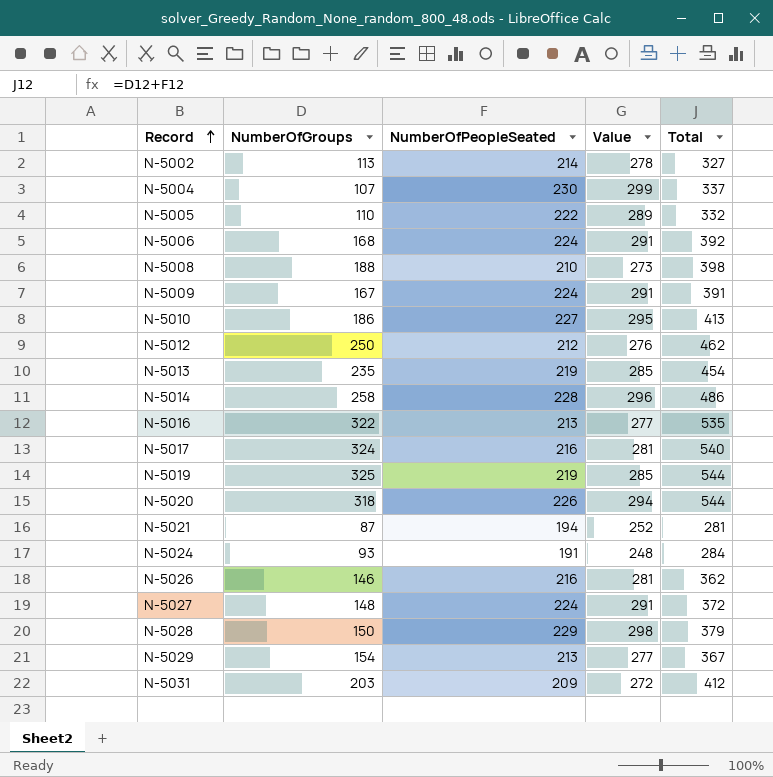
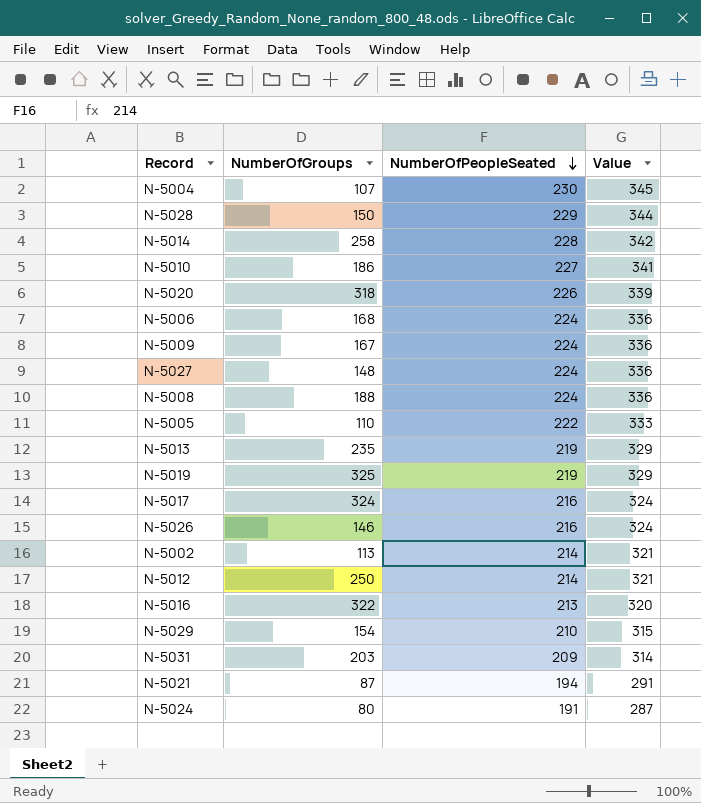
row order: Record ascending -> NumberOfPeopleSeated descending
column Total | formula: [NumberOfGroups] + [NumberOfPeopleSeated] -> none
column Value | formula: [NumberOfPeopleSeated] * 1.3 -> [NumberOfPeopleSeated] * 1.5
N-5008 | NumberOfPeopleSeated: 210 -> 224
N-5012 | NumberOfPeopleSeated: 212 -> 214
N-5029 | NumberOfPeopleSeated: 213 -> 210
N-5024 | NumberOfGroups: 93 -> 80

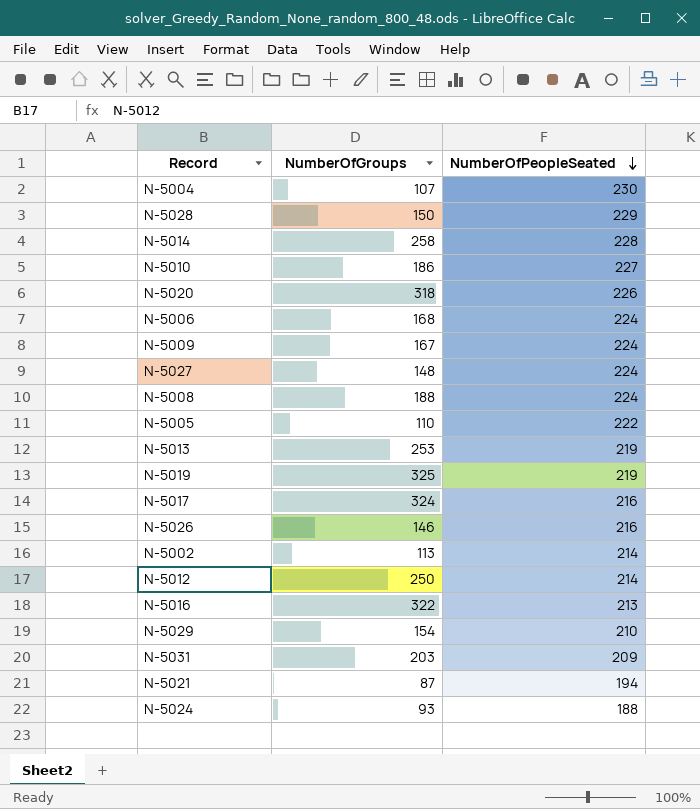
column Value | formula: [NumberOfPeopleSeated] * 1.5 -> none
N-5013 | NumberOfGroups: 235 -> 253
N-5024 | NumberOfGroups: 80 -> 93
N-5024 | NumberOfPeopleSeated: 191 -> 188

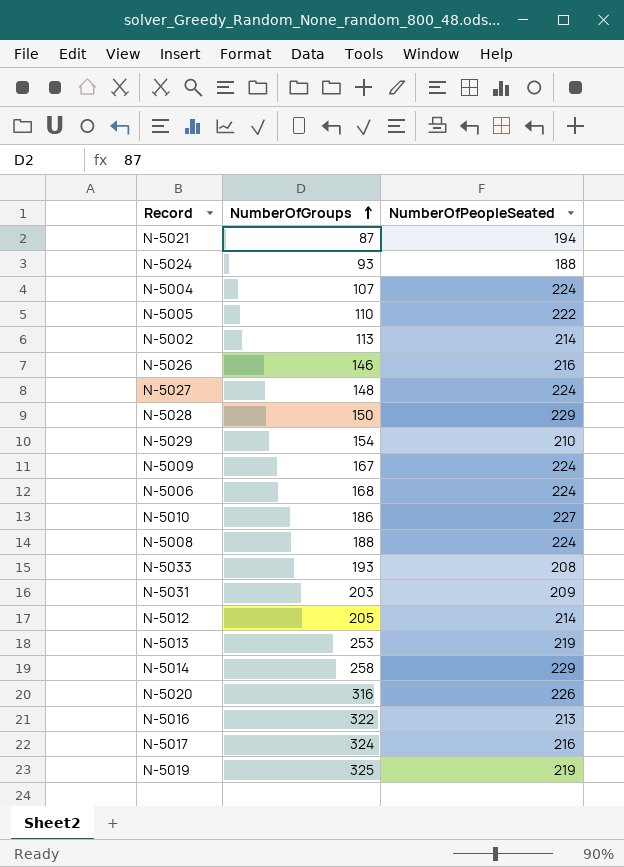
row order: NumberOfPeopleSeated descending -> NumberOfGroups ascending
N-5004 | NumberOfPeopleSeated: 230 -> 224
row N-5033: none -> 193 | 208
N-5012 | NumberOfGroups: 250 -> 205
N-5014 | NumberOfPeopleSeated: 228 -> 229
N-5020 | NumberOfGroups: 318 -> 316

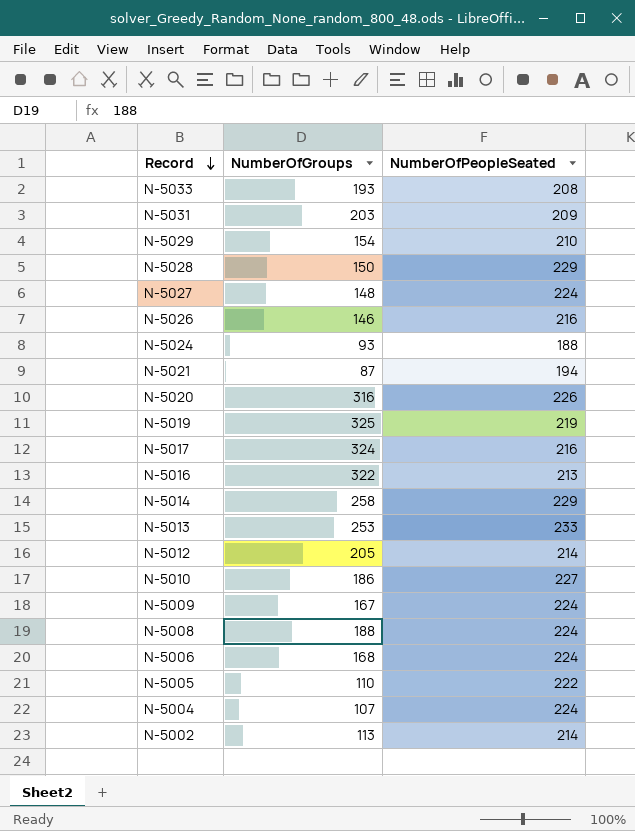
row order: NumberOfGroups ascending -> Record descending
N-5013 | NumberOfPeopleSeated: 219 -> 233

